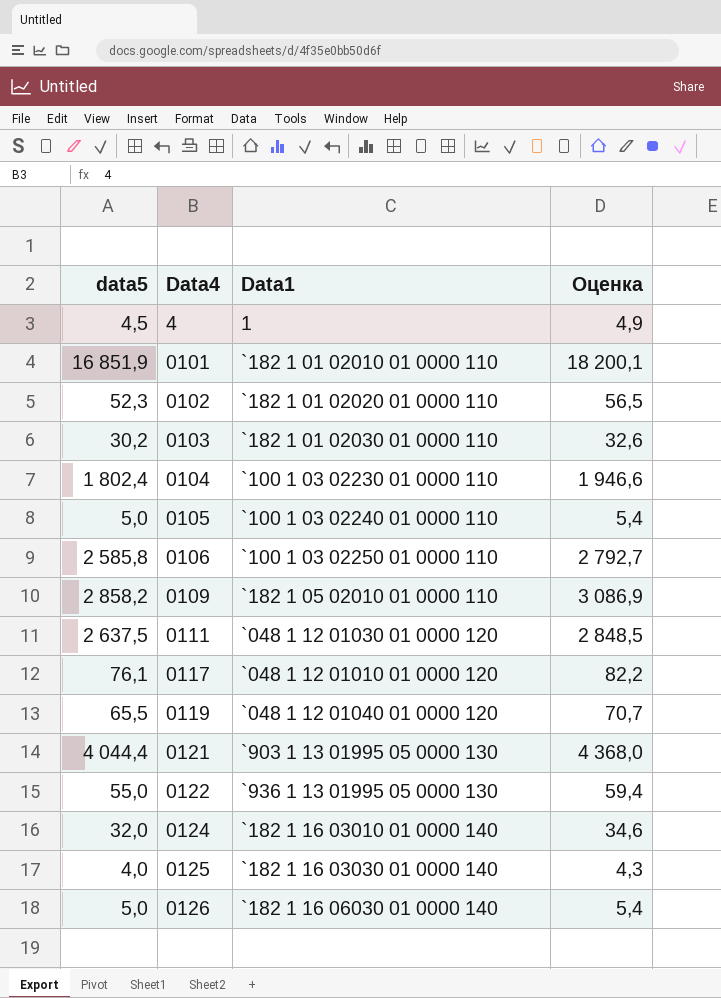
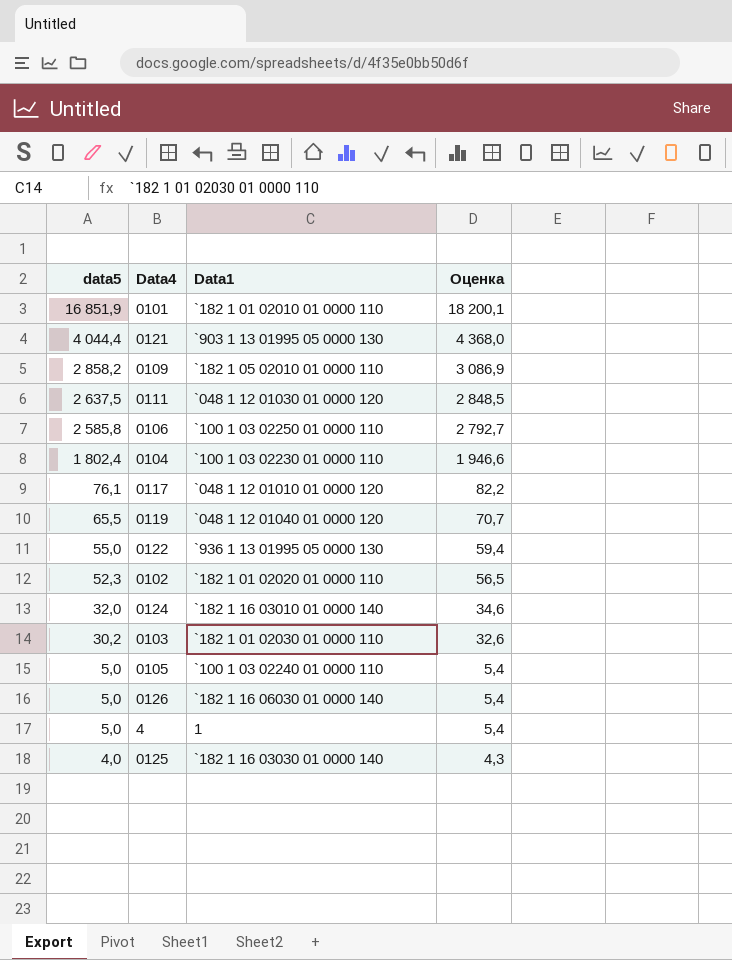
row order: Data4 ascending -> data5 descending
4 | data5: 4,5 -> 5,0
4 | Оценка: 4,9 -> 5,4

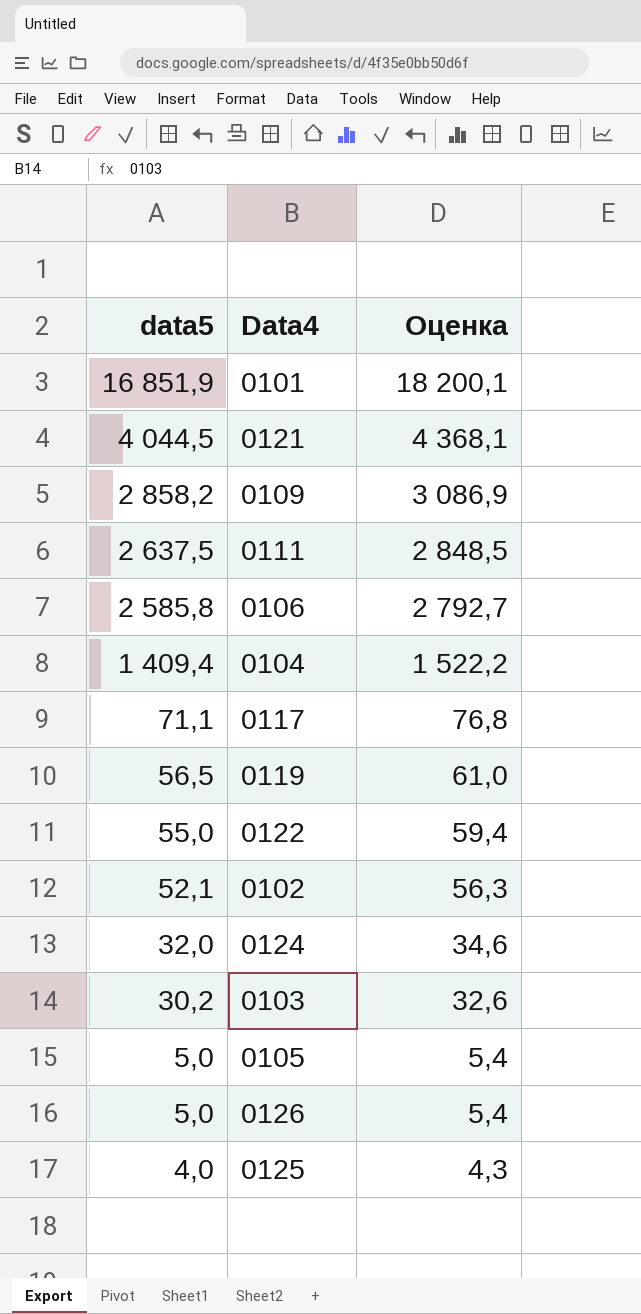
column Data1 | position: 3 -> none
row 4: 5,0 | 1 | 5,4 -> none
0121 | data5: 4 044,4 -> 4 044,5
0121 | Оценка: 4 368,0 -> 4 368,1
0104 | data5: 1 802,4 -> 1 409,4
0104 | Оценка: 1 946,6 -> 1 522,2
0117 | data5: 76,1 -> 71,1
0117 | Оценка: 82,2 -> 76,8
0119 | data5: 65,5 -> 56,5
0119 | Оценка: 70,7 -> 61,0
0102 | data5: 52,3 -> 52,1
0102 | Оценка: 56,5 -> 56,3

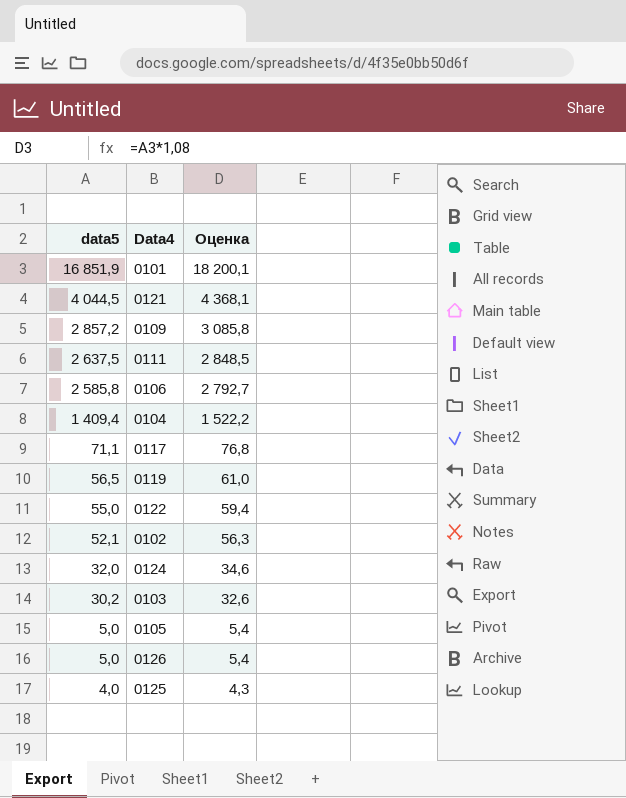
0109 | data5: 2 858,2 -> 2 857,2
0109 | Оценка: 3 086,9 -> 3 085,8

